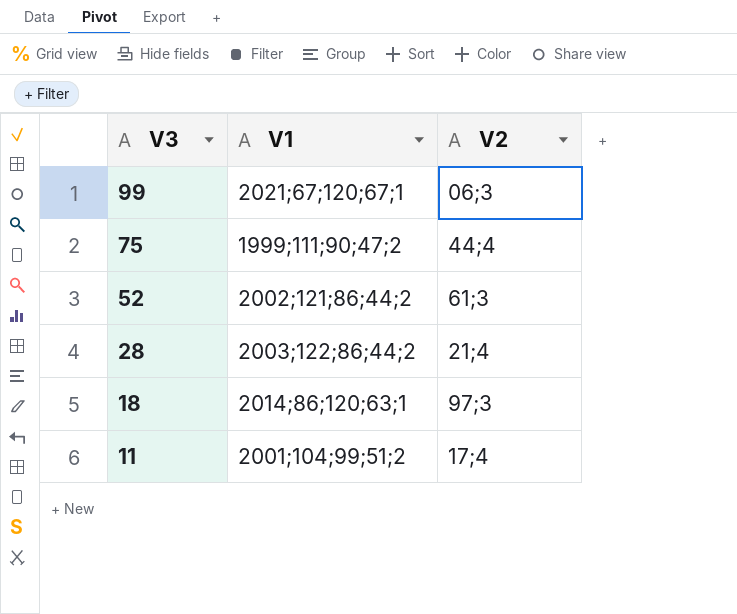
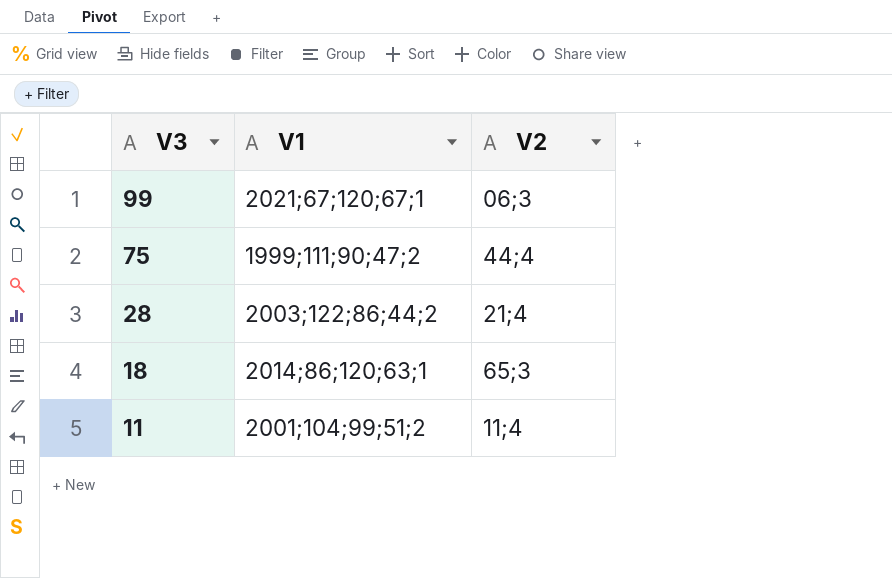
row 52: 2002;121;86;44;2 | 61;3 -> none
18 | V2: 97;3 -> 65;3
11 | V2: 17;4 -> 11;4

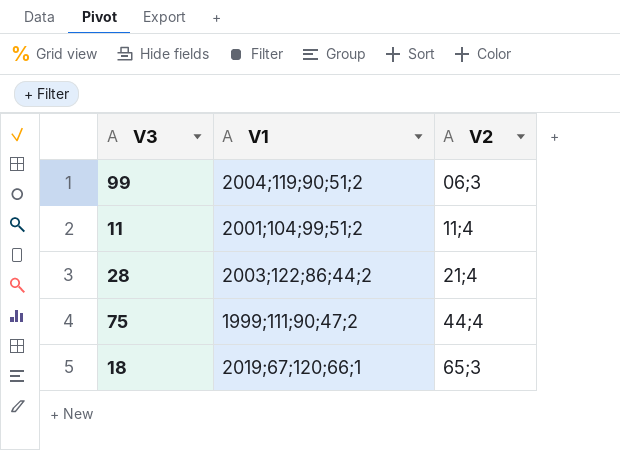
row order: V3 descending -> V2 ascending
99 | V1: 2021;67;120;67;1 -> 2004;119;90;51;2
18 | V1: 2014;86;120;63;1 -> 2019;67;120;66;1

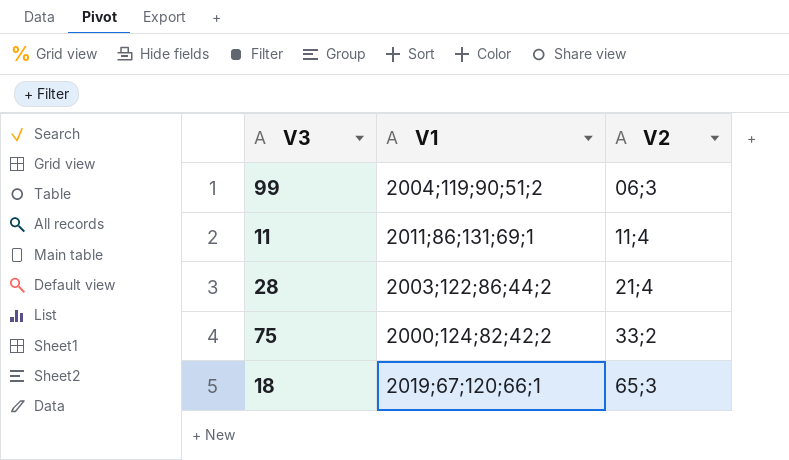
11 | V1: 2001;104;99;51;2 -> 2011;86;131;69;1
75 | V1: 1999;111;90;47;2 -> 2000;124;82;42;2
75 | V2: 44;4 -> 33;2

